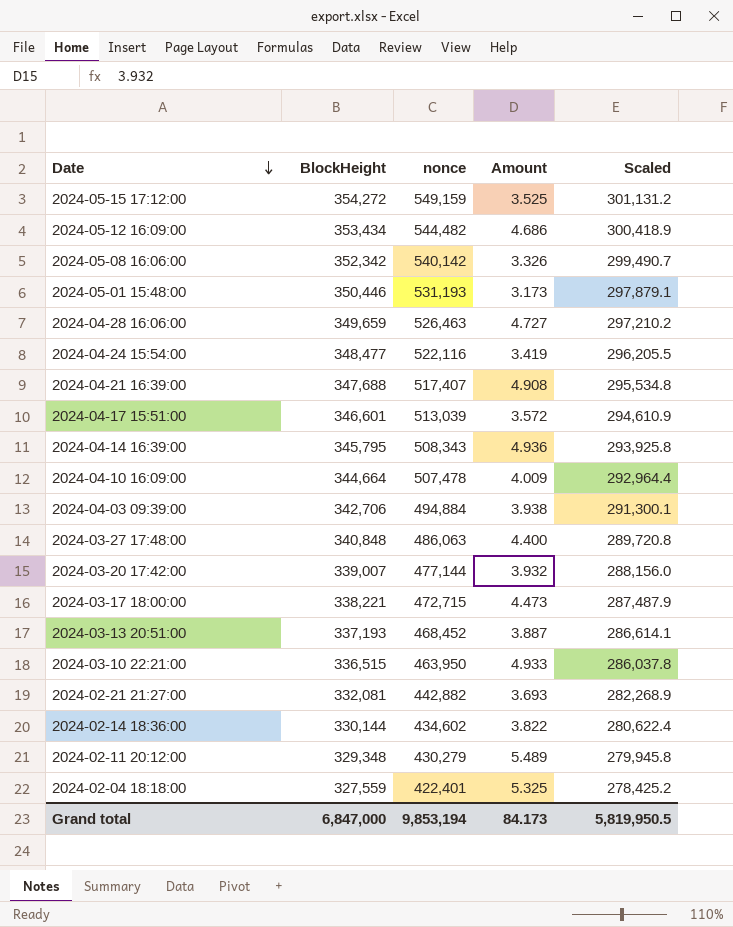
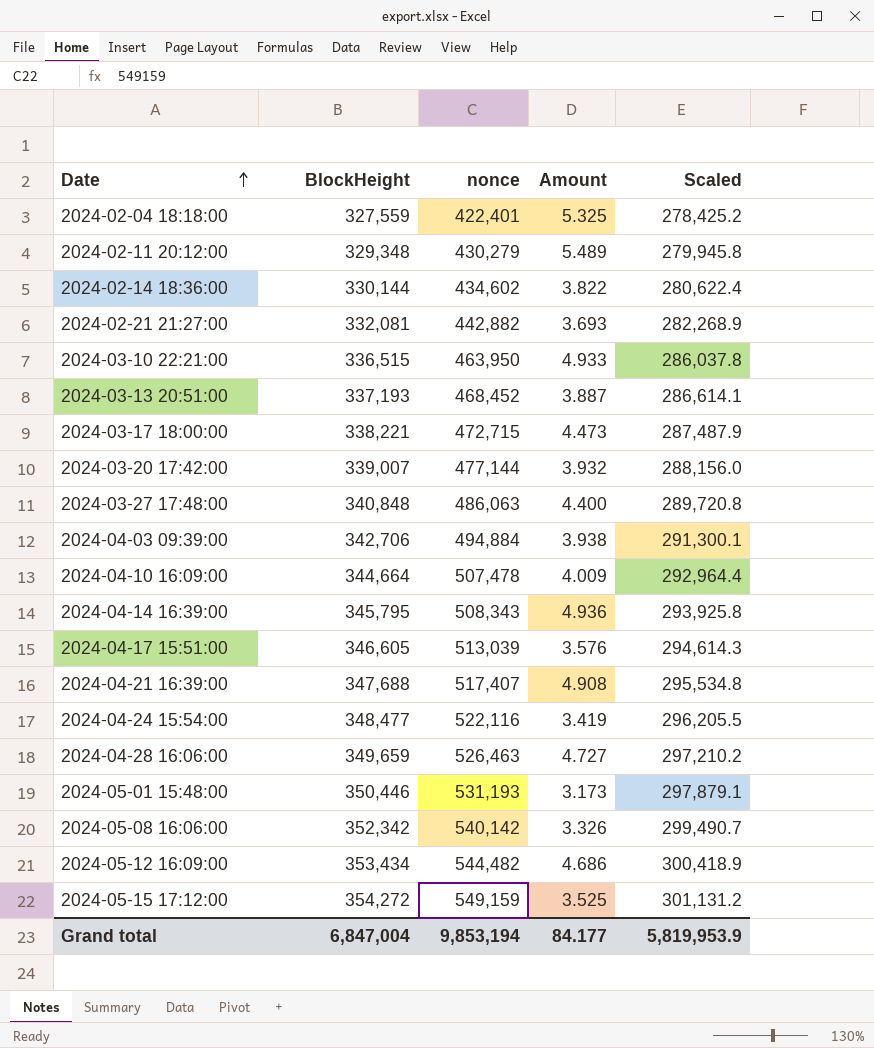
row order: Date descending -> Date ascending
2024-04-17 15:51:00 | BlockHeight: 346,601 -> 346,605
2024-04-17 15:51:00 | Amount: 3.572 -> 3.576
2024-04-17 15:51:00 | Scaled: 294,610.9 -> 294,614.3
Grand total | BlockHeight: 6,847,000 -> 6,847,004
Grand total | Amount: 84.173 -> 84.177
Grand total | Scaled: 5,819,950.5 -> 5,819,953.9

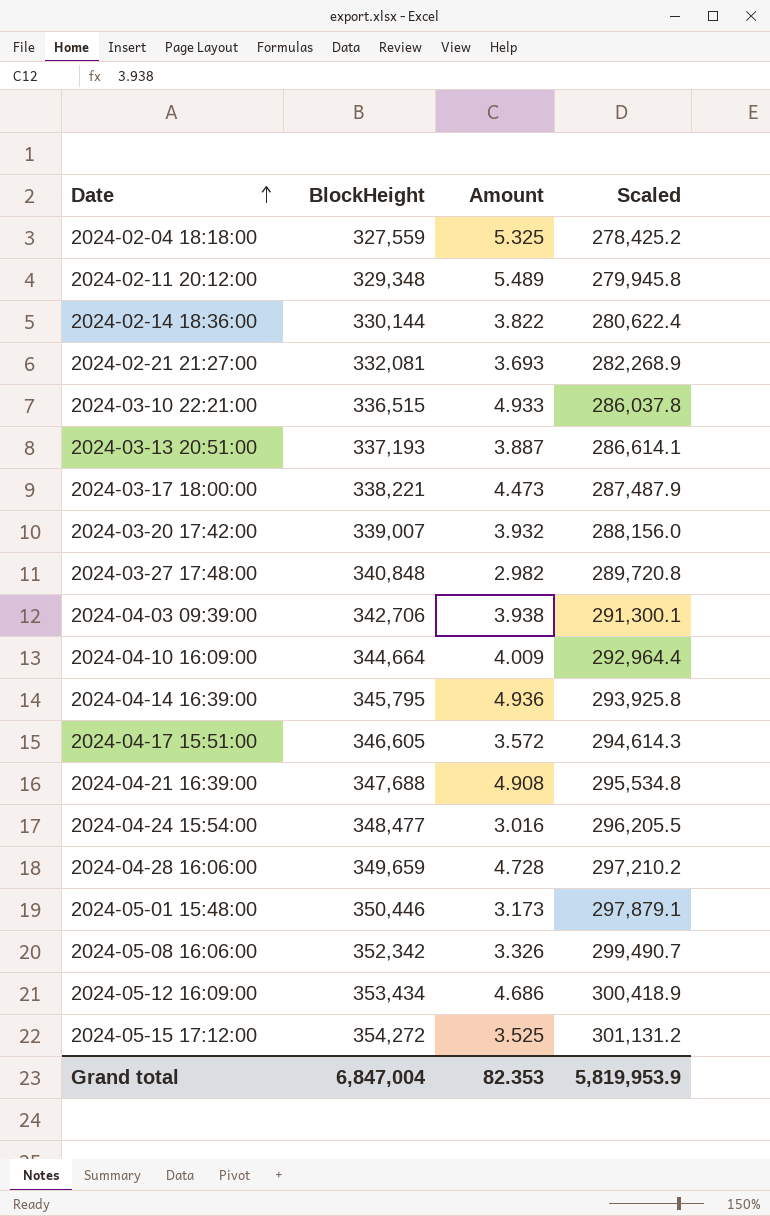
column nonce | position: 3 -> none
2024-03-27 17:48:00 | Amount: 4.400 -> 2.982
2024-04-17 15:51:00 | Amount: 3.576 -> 3.572
2024-04-24 15:54:00 | Amount: 3.419 -> 3.016
2024-04-28 16:06:00 | Amount: 4.727 -> 4.728
Grand total | Amount: 84.177 -> 82.353

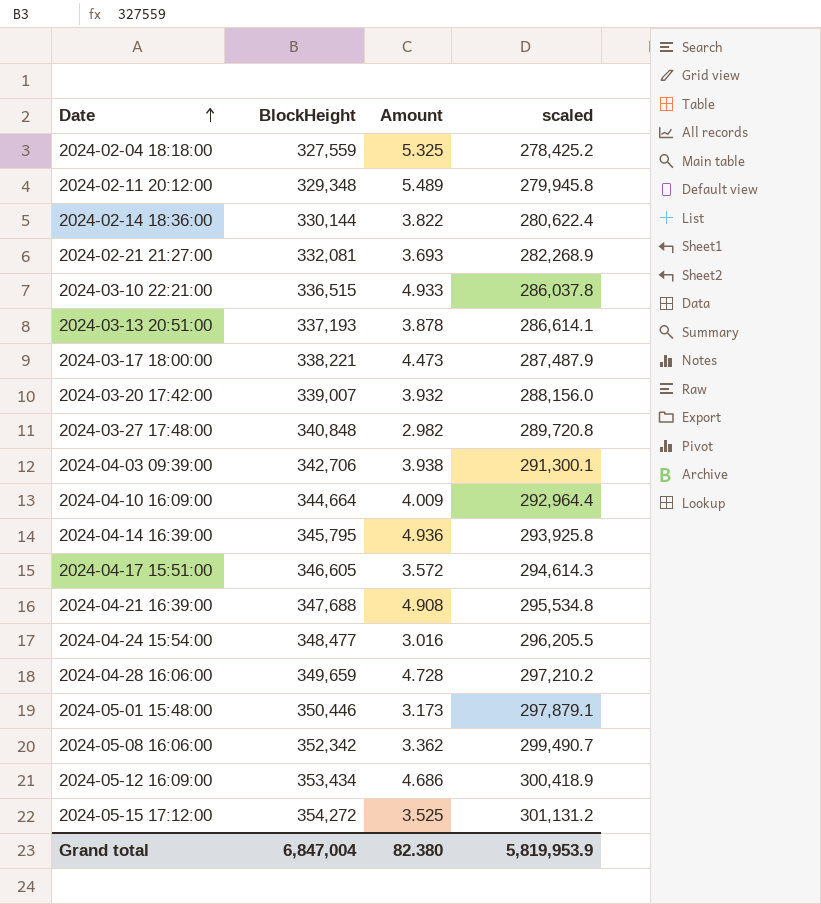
column name: Scaled -> scaled
2024-03-13 20:51:00 | Amount: 3.887 -> 3.878
2024-05-08 16:06:00 | Amount: 3.326 -> 3.362
Grand total | Amount: 82.353 -> 82.380

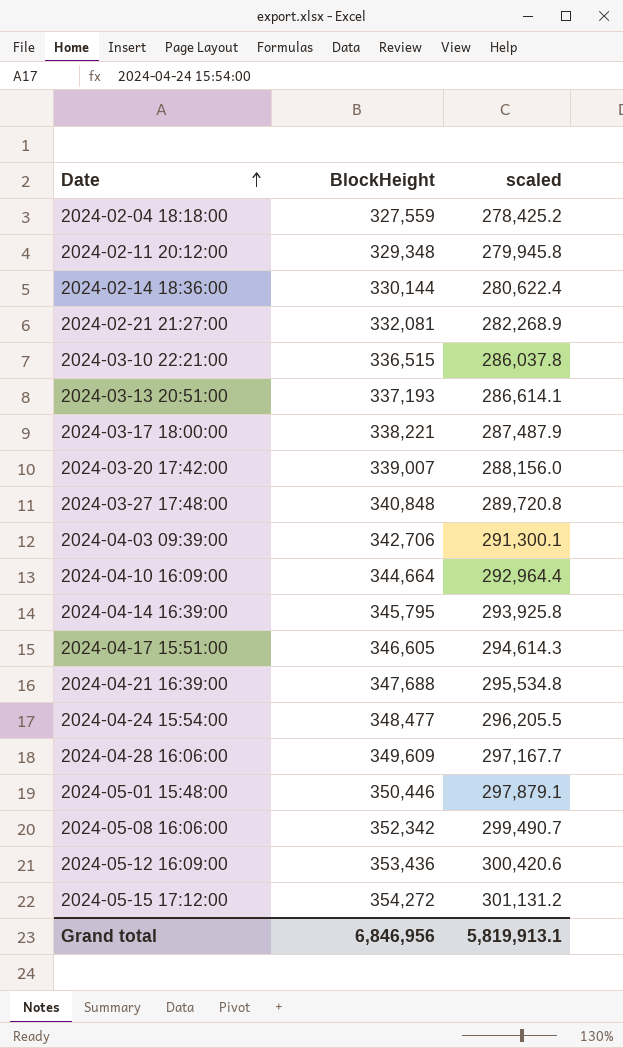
column Amount | position: 3 -> none
2024-04-28 16:06:00 | BlockHeight: 349,659 -> 349,609
2024-04-28 16:06:00 | scaled: 297,210.2 -> 297,167.7
2024-05-12 16:09:00 | BlockHeight: 353,434 -> 353,436
2024-05-12 16:09:00 | scaled: 300,418.9 -> 300,420.6
Grand total | BlockHeight: 6,847,004 -> 6,846,956
Grand total | scaled: 5,819,953.9 -> 5,819,913.1

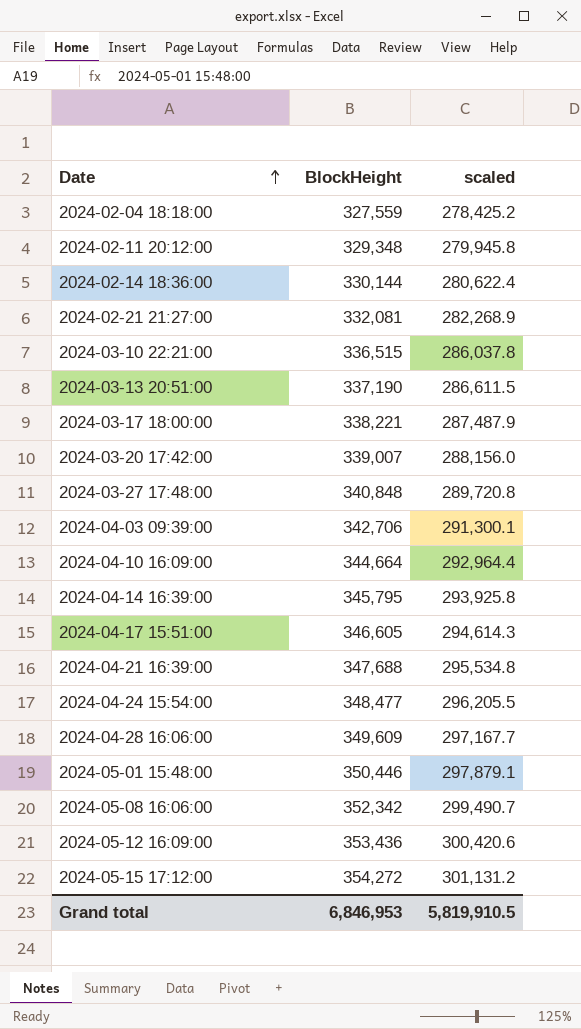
2024-03-13 20:51:00 | BlockHeight: 337,193 -> 337,190
2024-03-13 20:51:00 | scaled: 286,614.1 -> 286,611.5
Grand total | BlockHeight: 6,846,956 -> 6,846,953
Grand total | scaled: 5,819,913.1 -> 5,819,910.5

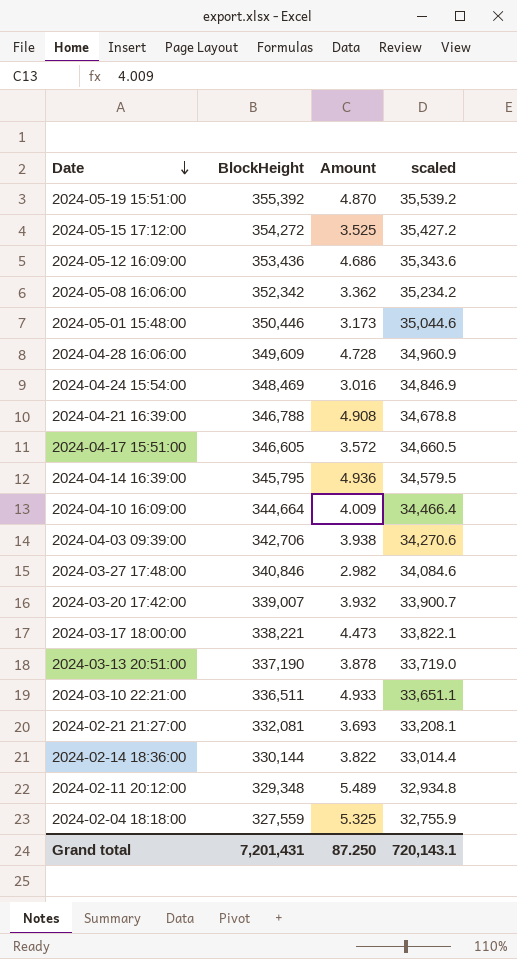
row order: Date ascending -> Date descending
column Amount | position: none -> 3
column scaled | formula: [BlockHeight] * 0.85 -> [BlockHeight] * 0.1
row 2024-05-19 15:51:00: none -> 355,392 | 4.870 | 35,539.2
2024-04-24 15:54:00 | BlockHeight: 348,477 -> 348,469
2024-04-21 16:39:00 | BlockHeight: 347,688 -> 346,788
2024-03-27 17:48:00 | BlockHeight: 340,848 -> 340,846
2024-03-10 22:21:00 | BlockHeight: 336,515 -> 336,511
Grand total | BlockHeight: 6,846,953 -> 7,201,431
Grand total | scaled: 5,819,910.5 -> 720,143.1

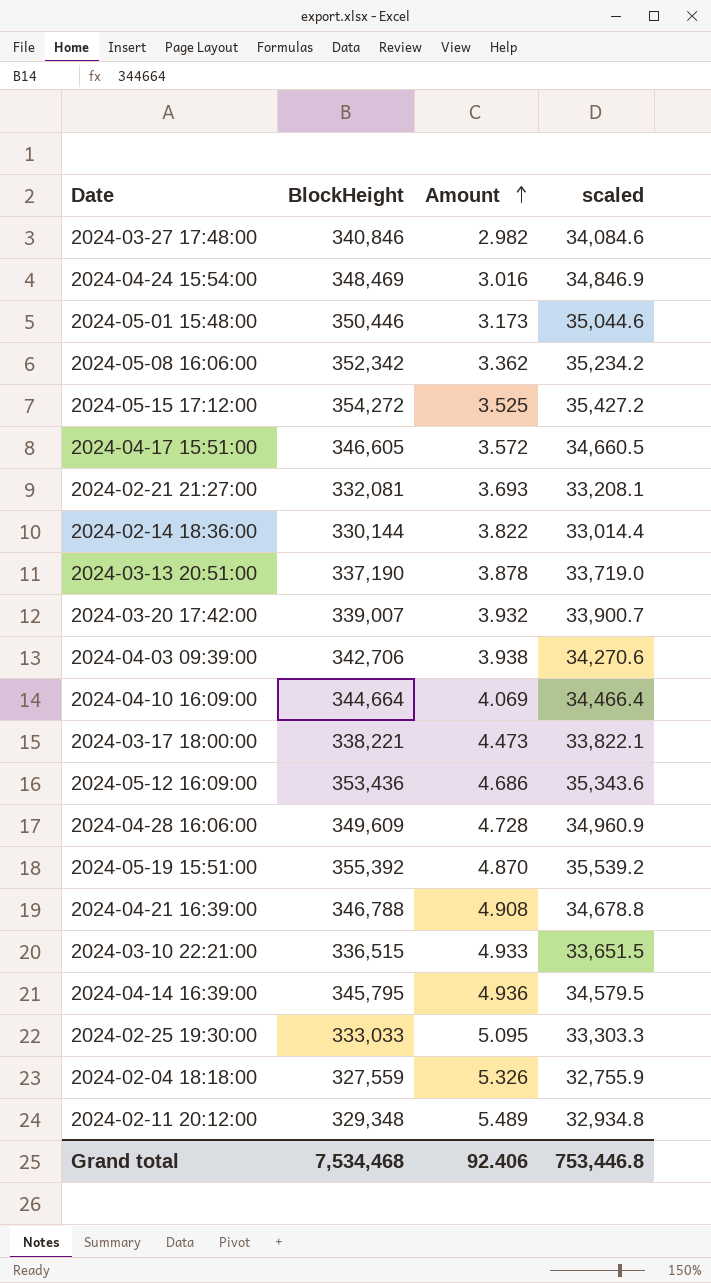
row order: Date descending -> Amount ascending
2024-04-10 16:09:00 | Amount: 4.009 -> 4.069
2024-03-10 22:21:00 | BlockHeight: 336,511 -> 336,515
2024-03-10 22:21:00 | scaled: 33,651.1 -> 33,651.5
row 2024-02-25 19:30:00: none -> 333,033 | 5.095 | 33,303.3
2024-02-04 18:18:00 | Amount: 5.325 -> 5.326
Grand total | BlockHeight: 7,201,431 -> 7,534,468
Grand total | Amount: 87.250 -> 92.406
Grand total | scaled: 720,143.1 -> 753,446.8

